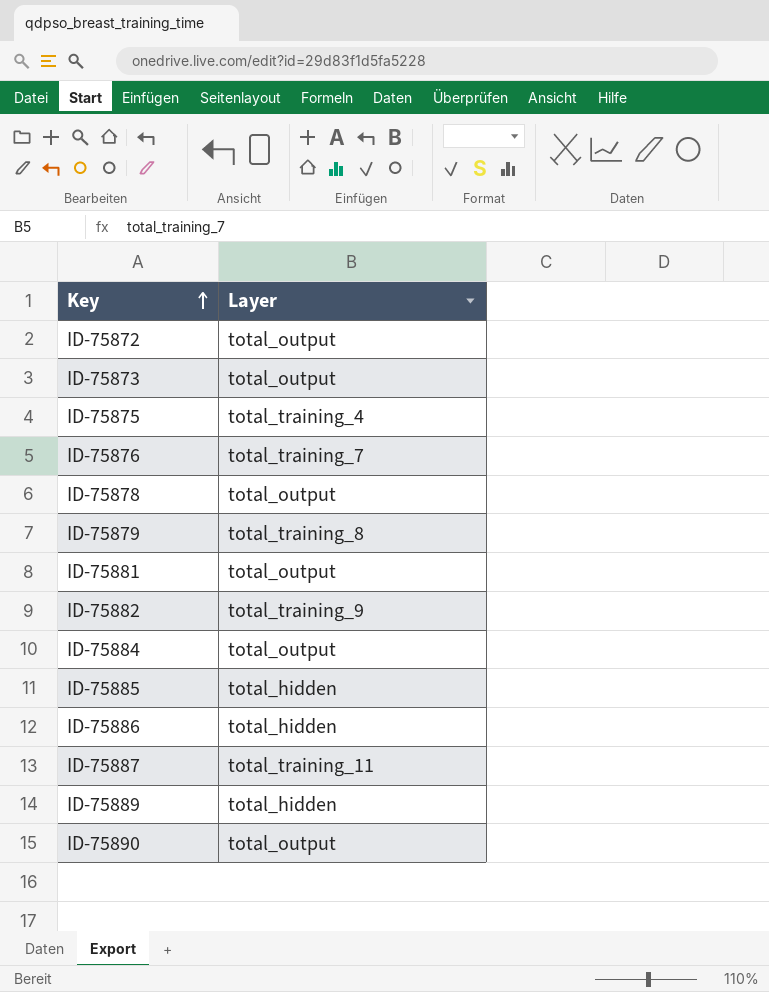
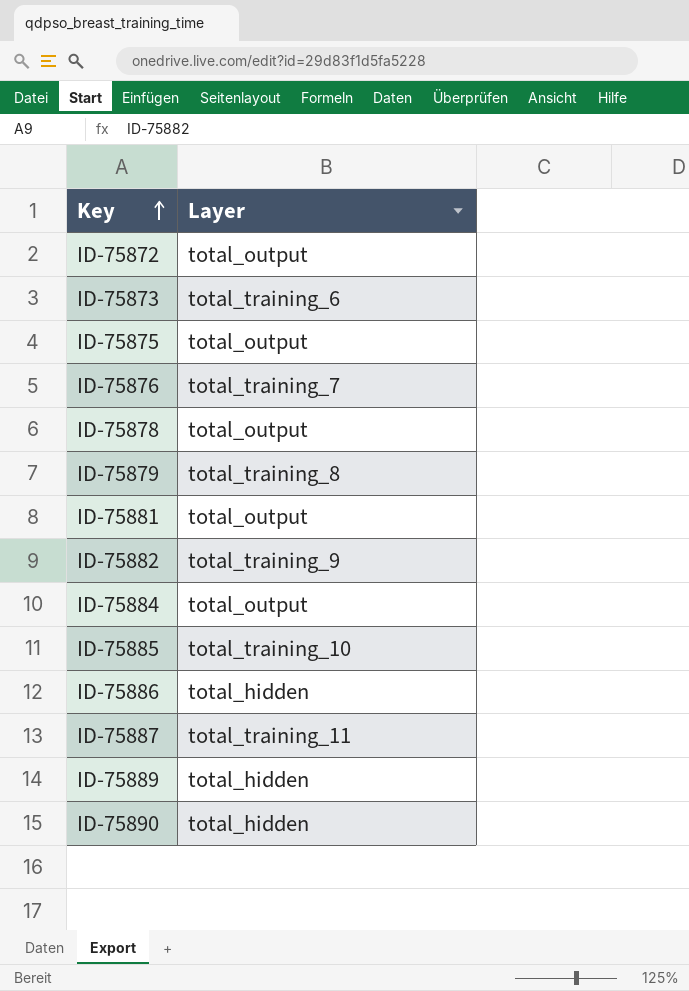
ID-75873 | Layer: total_output -> total_training_6
ID-75875 | Layer: total_training_4 -> total_output
ID-75885 | Layer: total_hidden -> total_training_10
ID-75890 | Layer: total_output -> total_hidden

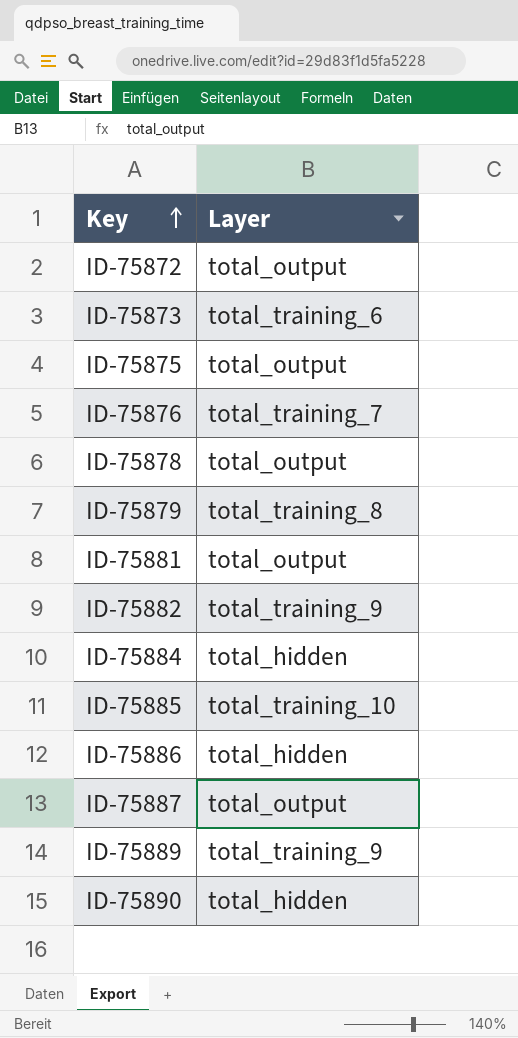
ID-75884 | Layer: total_output -> total_hidden
ID-75887 | Layer: total_training_11 -> total_output
ID-75889 | Layer: total_hidden -> total_training_9

